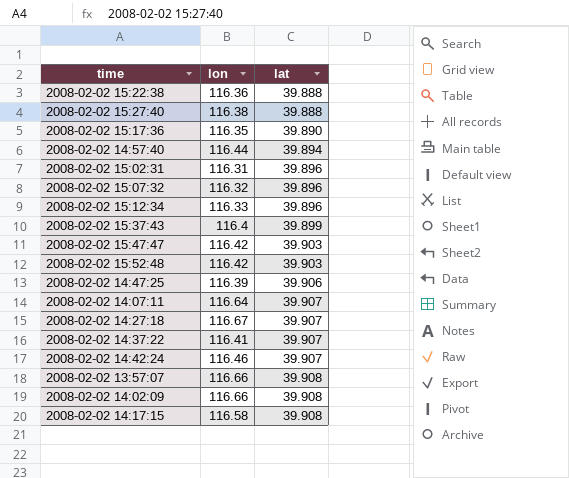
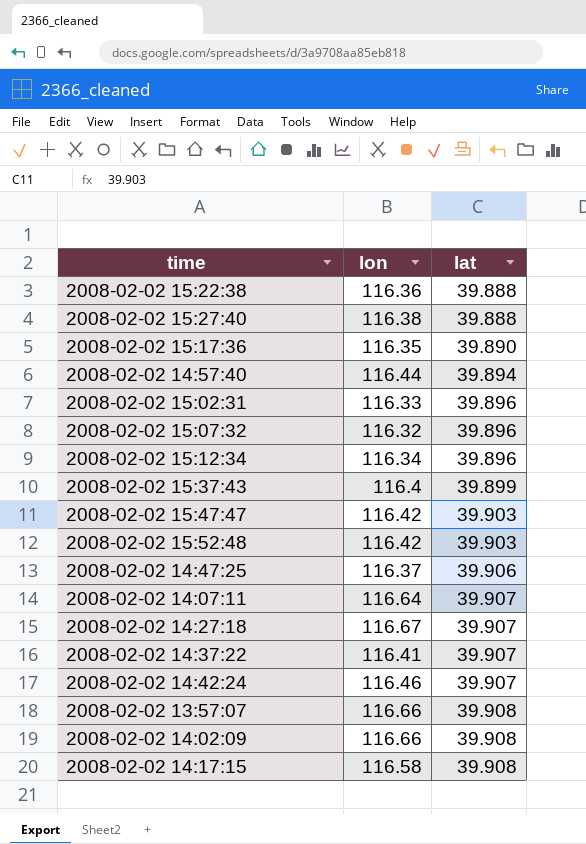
2008-02-02 15:02:31 | lon: 116.31 -> 116.33
2008-02-02 15:12:34 | lon: 116.33 -> 116.34
2008-02-02 14:47:25 | lon: 116.39 -> 116.37

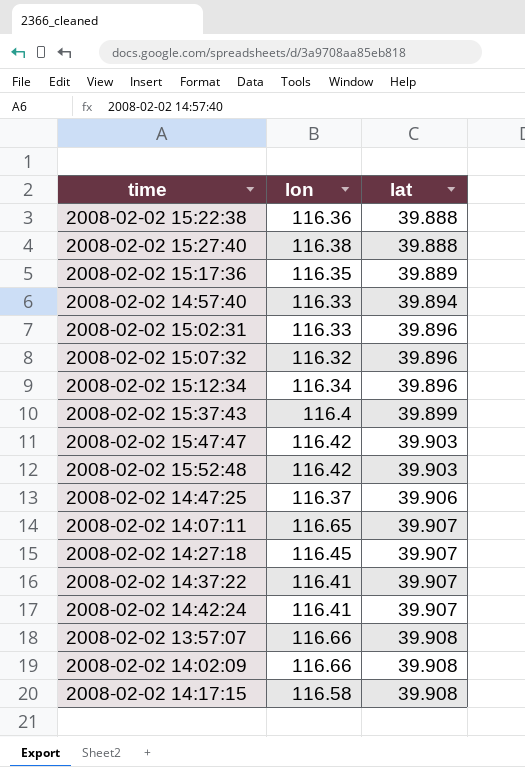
2008-02-02 15:17:36 | lat: 39.890 -> 39.889
2008-02-02 14:57:40 | lon: 116.44 -> 116.33
2008-02-02 14:07:11 | lon: 116.64 -> 116.65
2008-02-02 14:27:18 | lon: 116.67 -> 116.45
2008-02-02 14:42:24 | lon: 116.46 -> 116.41

